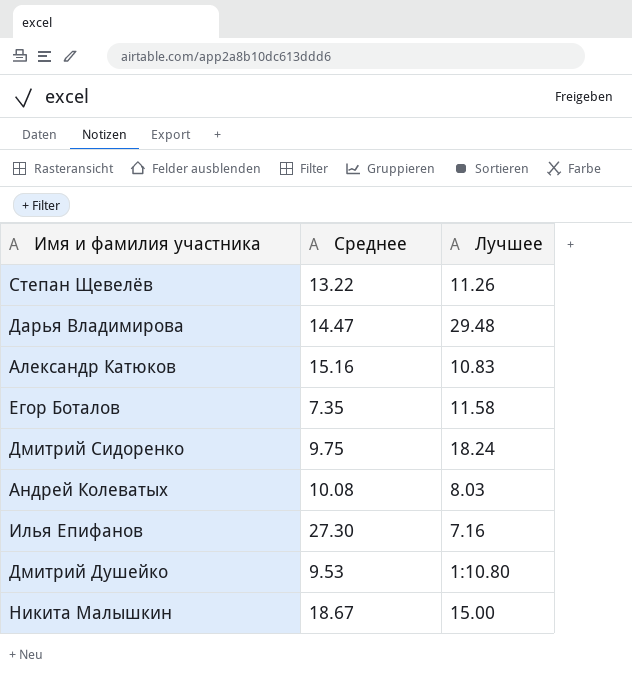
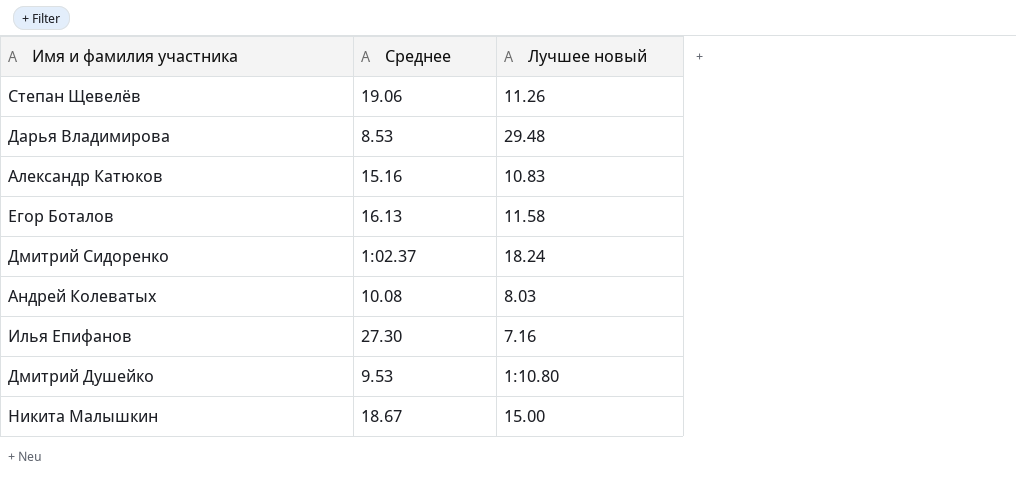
column name: Лучшее -> Лучшее новый
Степан Щевелёв | Среднее: 13.22 -> 19.06
Дарья Владимирова | Среднее: 14.47 -> 8.53
Егор Боталов | Среднее: 7.35 -> 16.13
Дмитрий Сидоренко | Среднее: 9.75 -> 1:02.37

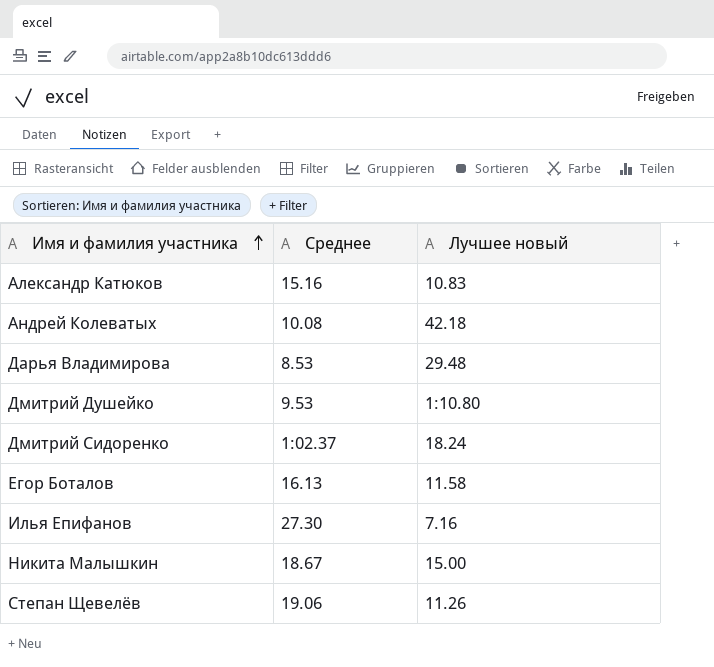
row order: none -> Имя и фамилия участника ascending
Андрей Колеватых | Лучшее новый: 8.03 -> 42.18

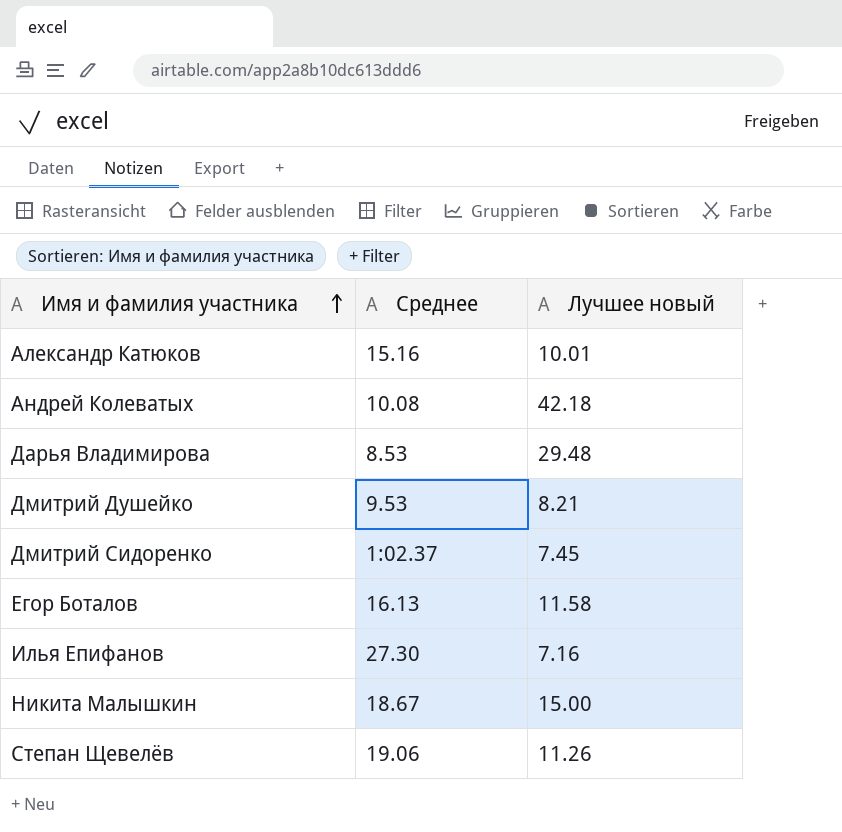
Александр Катюков | Лучшее новый: 10.83 -> 10.01
Дмитрий Душейко | Лучшее новый: 1:10.80 -> 8.21
Дмитрий Сидоренко | Лучшее новый: 18.24 -> 7.45

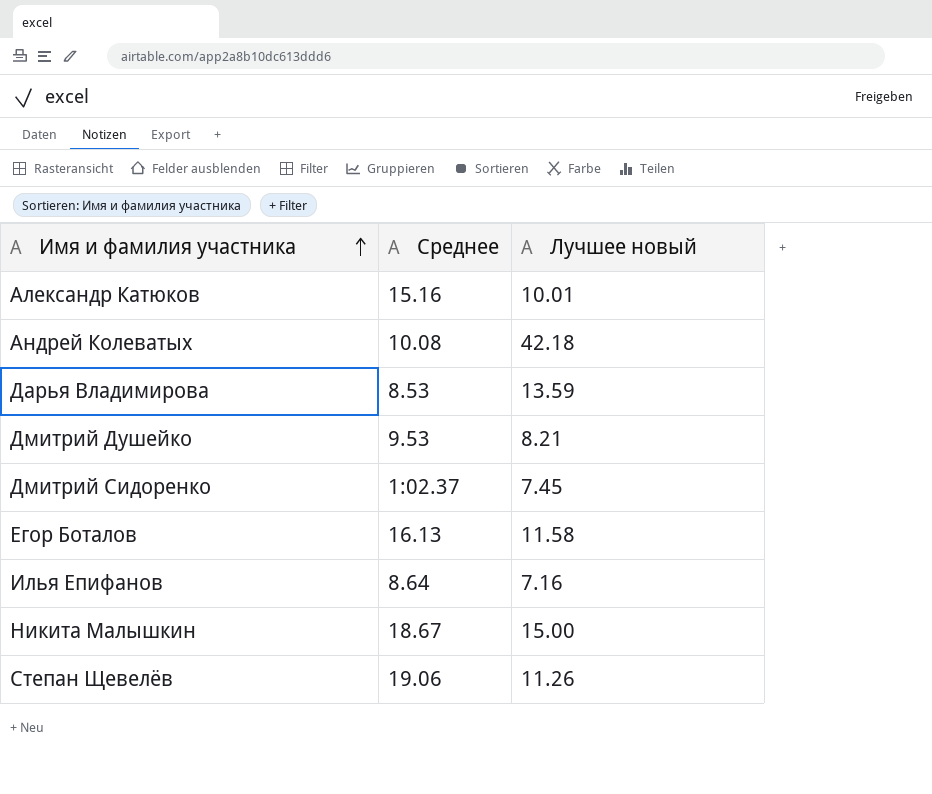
Дарья Владимирова | Лучшее новый: 29.48 -> 13.59
Илья Епифанов | Среднее: 27.30 -> 8.64

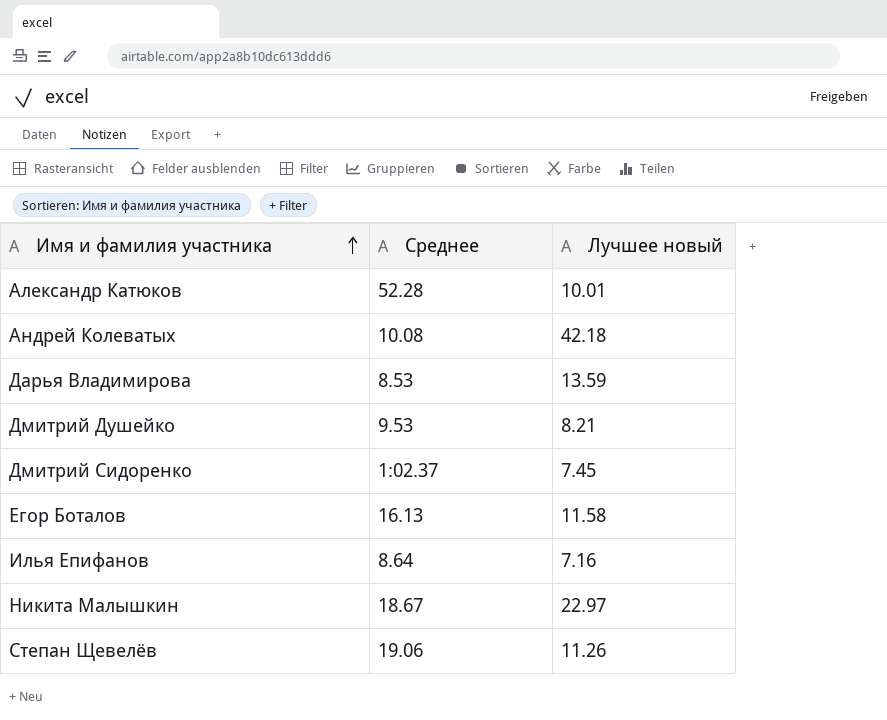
Александр Катюков | Среднее: 15.16 -> 52.28
Никита Малышкин | Лучшее новый: 15.00 -> 22.97

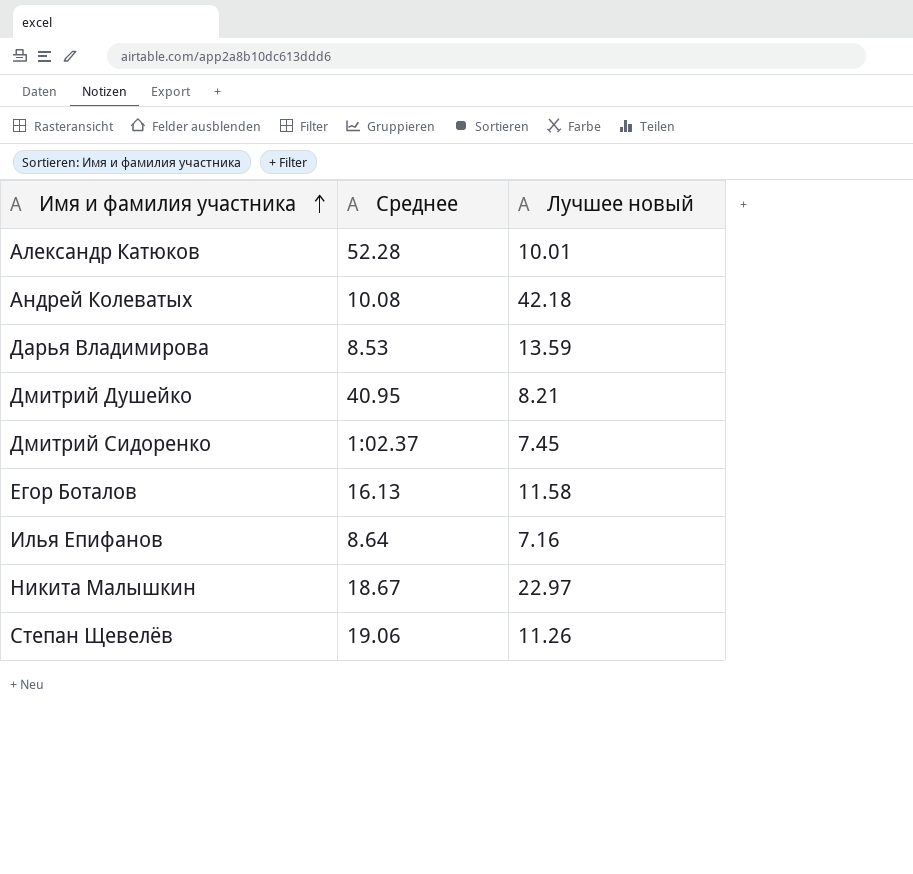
Дмитрий Душейко | Среднее: 9.53 -> 40.95

